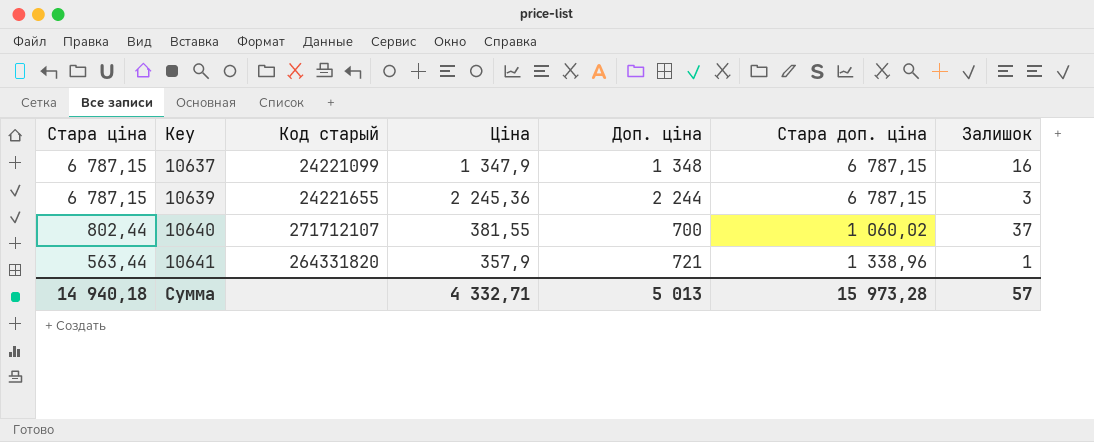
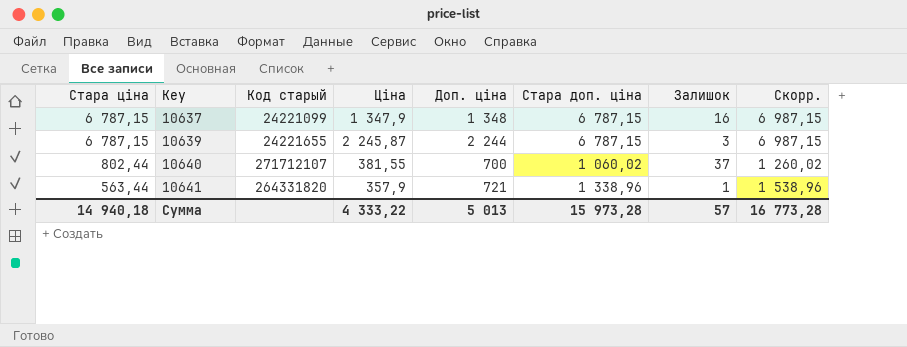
column Скорр. | formula: none -> [Стара доп. ціна] + 200
10639 | Ціна: 2 245,36 -> 2 245,87
Сумма | Ціна: 4 332,71 -> 4 333,22

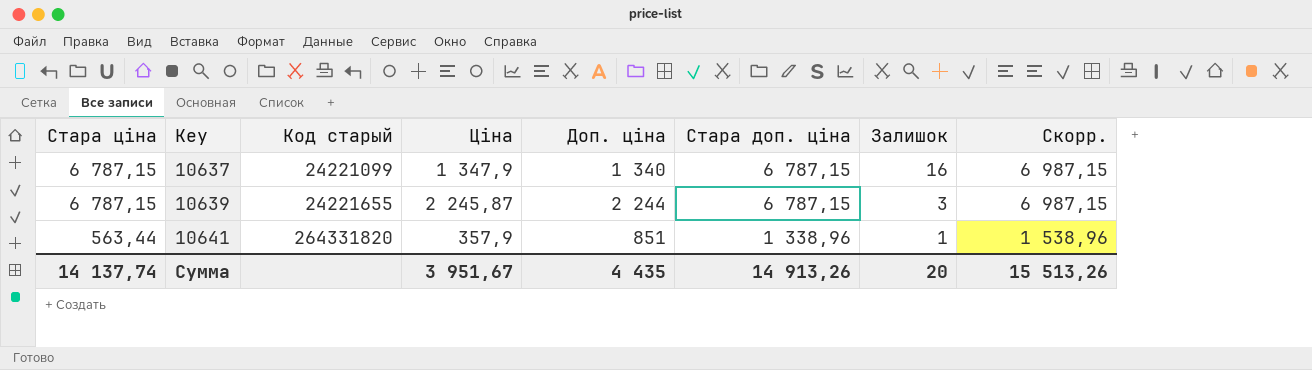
row 10640: 802,44 | 271712107 | 381,55 | 700 | 1 060,02 | 37 | 1 260,02 -> none
10637 | Доп. ціна: 1 348 -> 1 340
10641 | Доп. ціна: 721 -> 851
Сумма | Стара ціна: 14 940,18 -> 14 137,74
Сумма | Ціна: 4 333,22 -> 3 951,67
Сумма | Доп. ціна: 5 013 -> 4 435
Сумма | Стара доп. ціна: 15 973,28 -> 14 913,26
Сумма | Залишок: 57 -> 20
Сумма | Скорр.: 16 773,28 -> 15 513,26

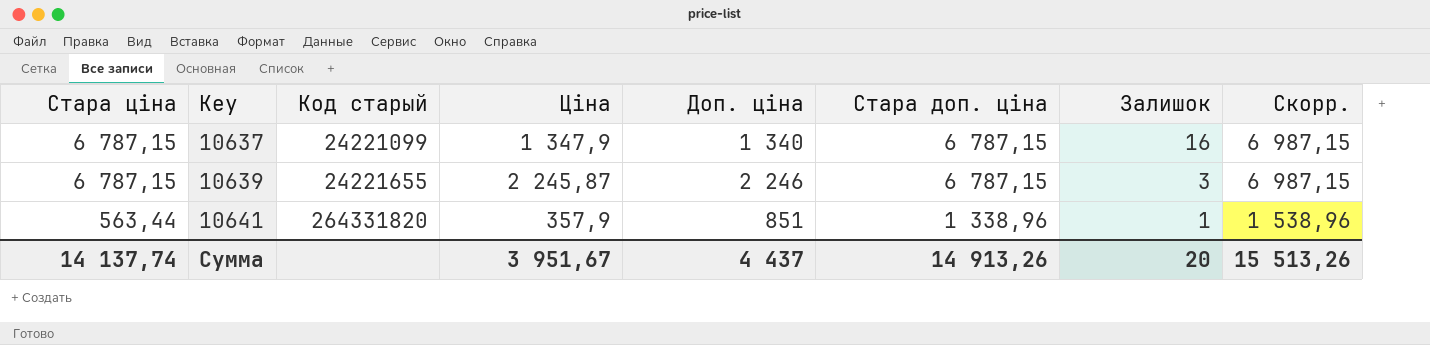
10639 | Доп. ціна: 2 244 -> 2 246
Сумма | Доп. ціна: 4 435 -> 4 437

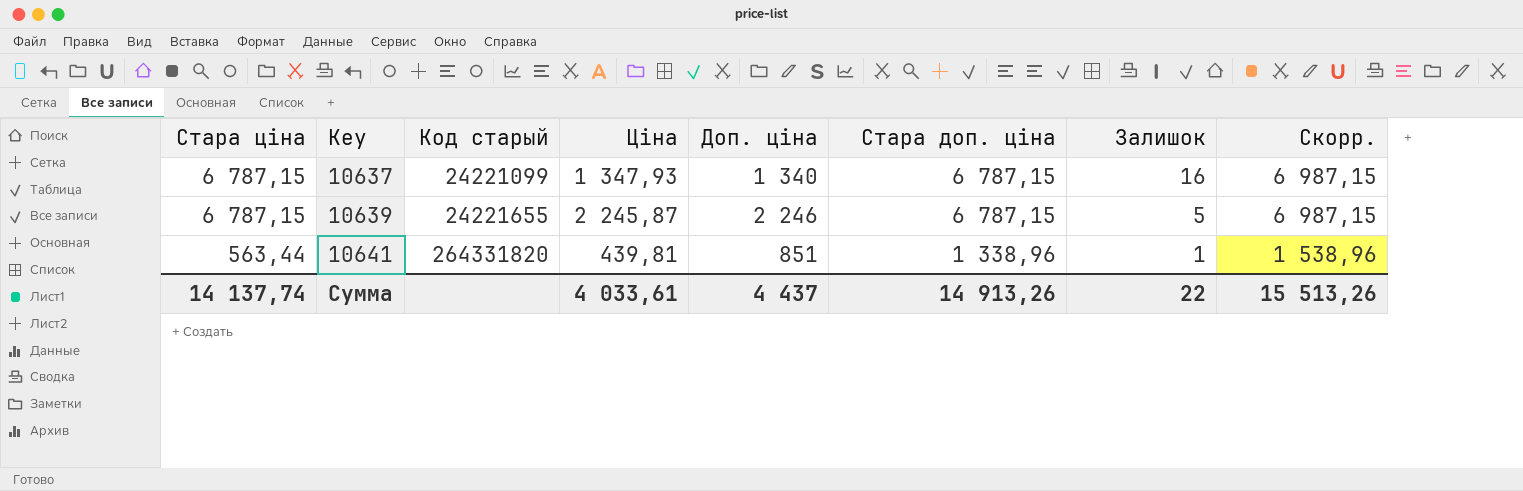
10637 | Ціна: 1 347,9 -> 1 347,93
10639 | Залишок: 3 -> 5
10641 | Ціна: 357,9 -> 439,81
Сумма | Ціна: 3 951,67 -> 4 033,61
Сумма | Залишок: 20 -> 22

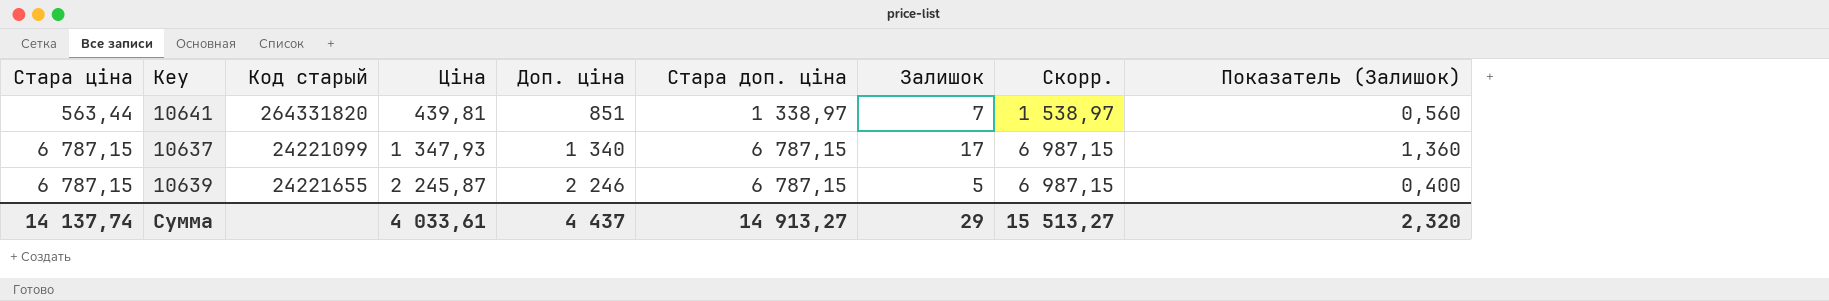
row order: Стара ціна descending -> Стара ціна ascending
column Показатель (Залишок) | formula: none -> [Залишок] * 0,08
10641 | Стара доп. ціна: 1 338,96 -> 1 338,97
10641 | Залишок: 1 -> 7
10641 | Скорр.: 1 538,96 -> 1 538,97
10637 | Залишок: 16 -> 17
Сумма | Стара доп. ціна: 14 913,26 -> 14 913,27
Сумма | Залишок: 22 -> 29
Сумма | Скорр.: 15 513,26 -> 15 513,27

